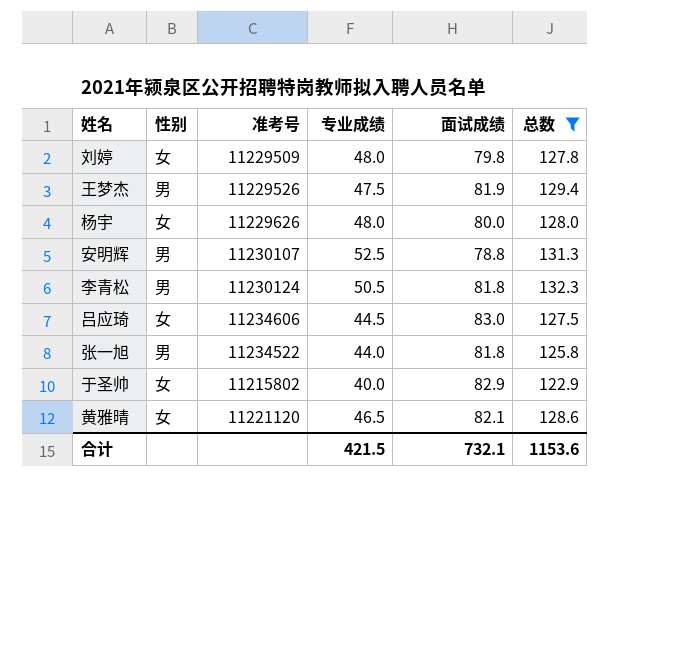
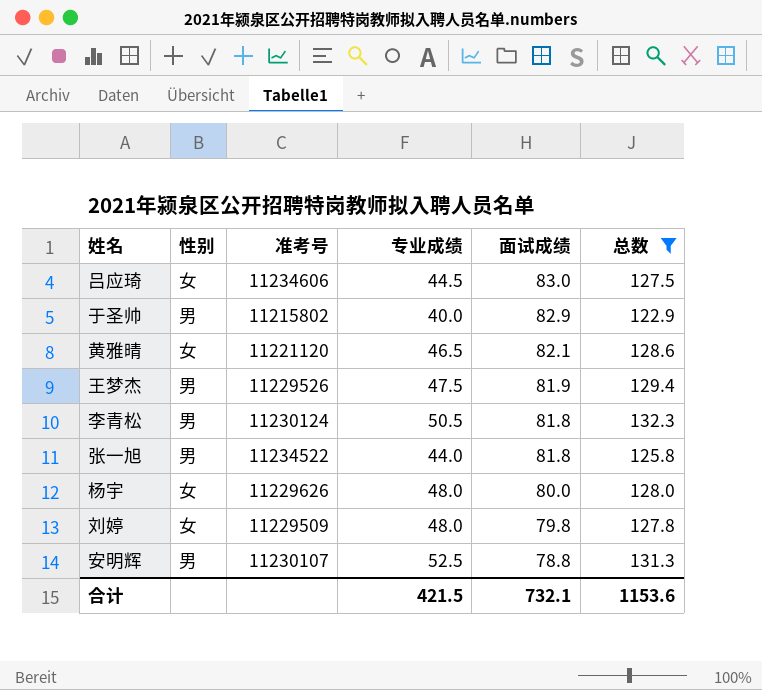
row order: none -> 面试成绩 descending
于圣帅 | 性别: 女 -> 男

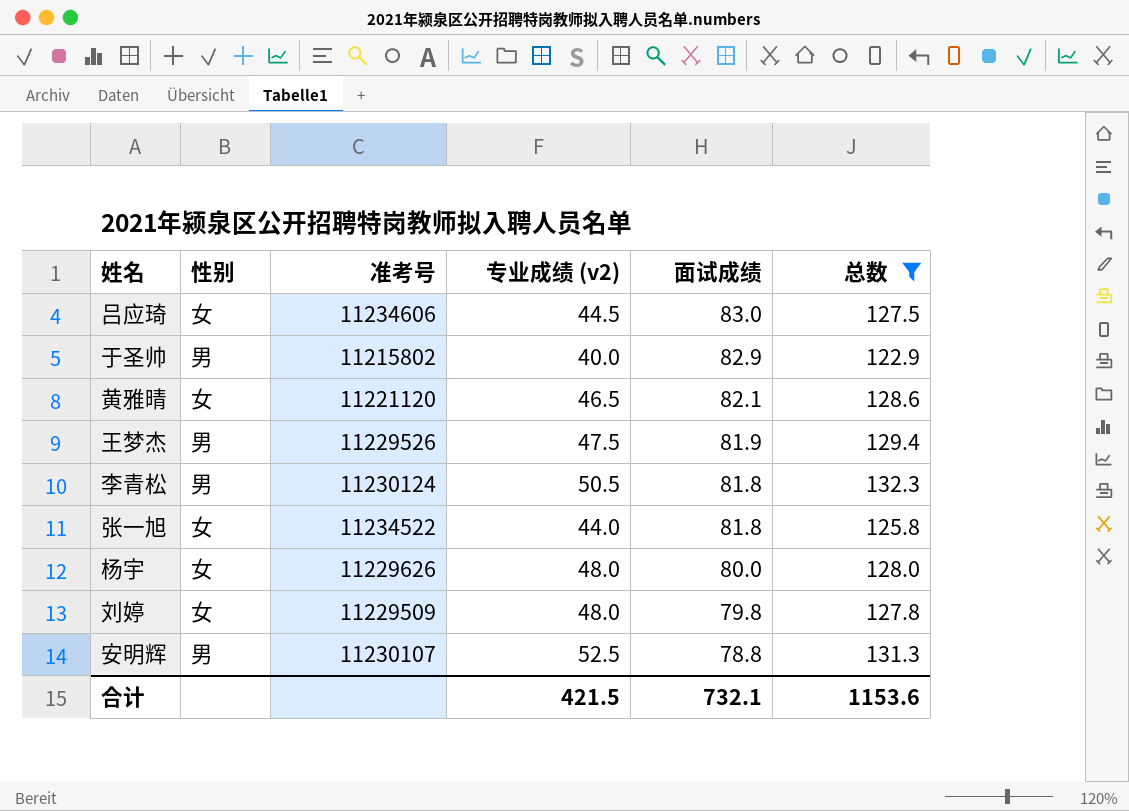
column name: 专业成绩 -> 专业成绩 (v2)
张一旭 | 性别: 男 -> 女

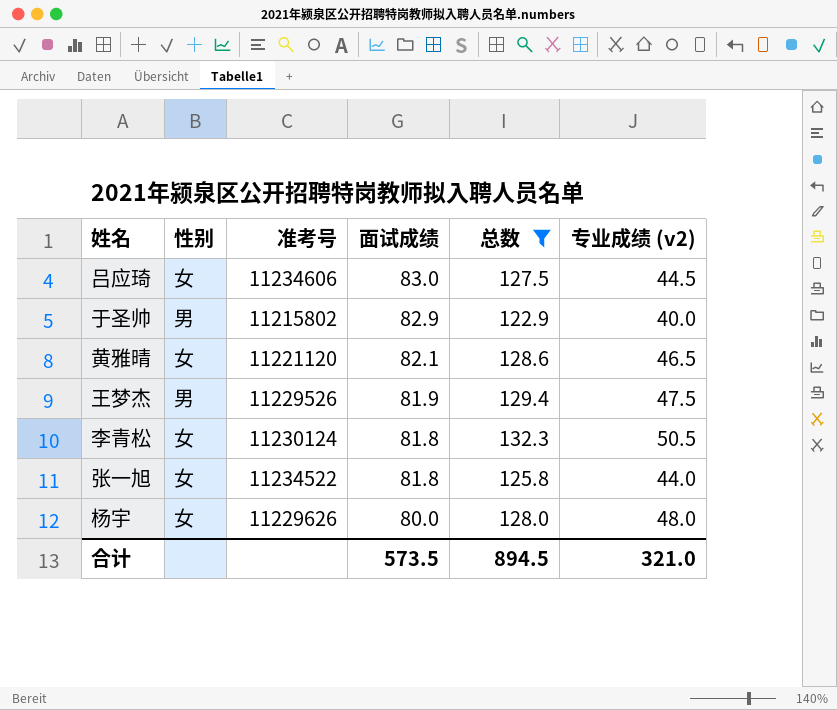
column 专业成绩 (v2) | position: 4 -> 6
row 刘婷: 女 | 11229509 | 48.0 | 79.8 | 127.8 -> none
row 安明辉: 男 | 11230107 | 52.5 | 78.8 | 131.3 -> none
李青松 | 性别: 男 -> 女
合计 | 面试成绩: 732.1 -> 573.5
合计 | 总数: 1153.6 -> 894.5
合计 | 专业成绩 (v2): 421.5 -> 321.0

